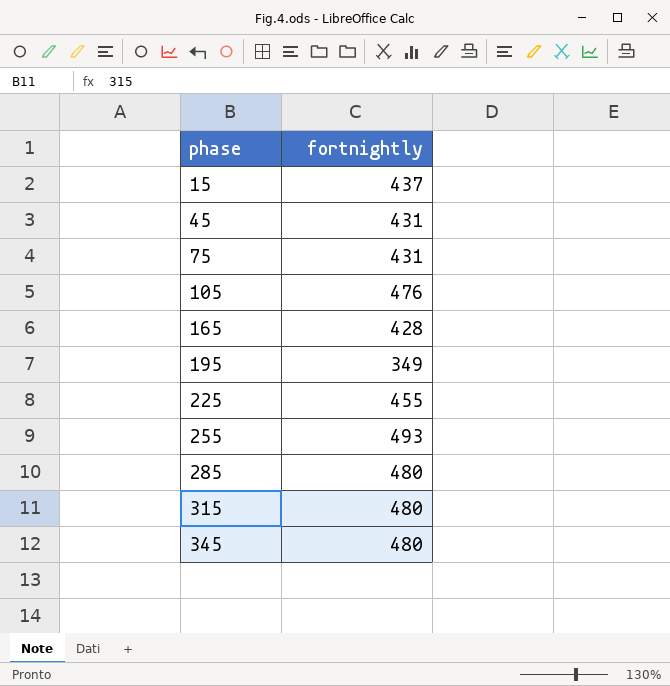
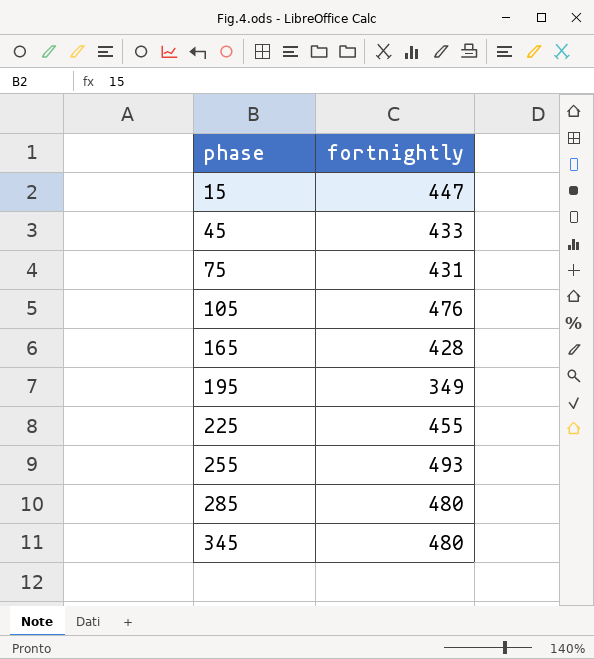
row 315: 480 -> none
15 | fortnightly: 437 -> 447
45 | fortnightly: 431 -> 433

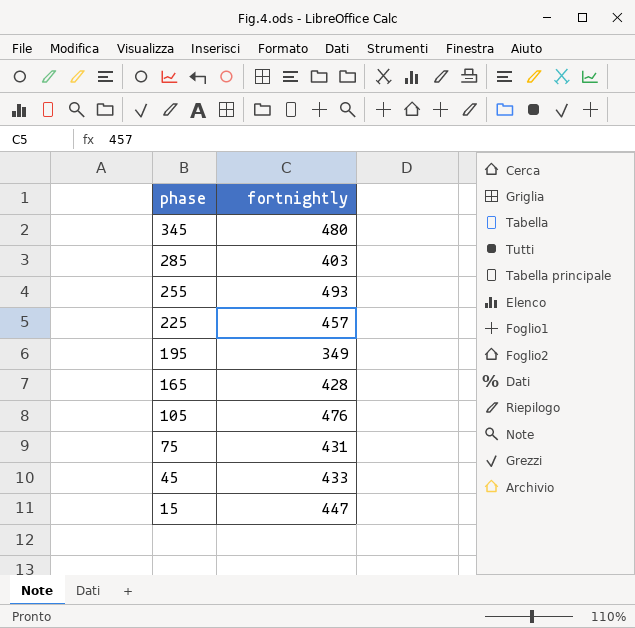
row order: phase ascending -> phase descending
285 | fortnightly: 480 -> 403
225 | fortnightly: 455 -> 457

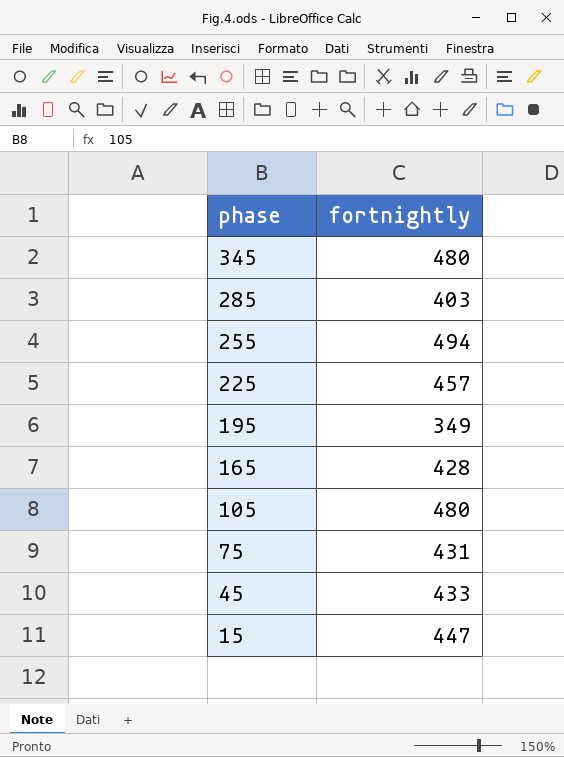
255 | fortnightly: 493 -> 494
105 | fortnightly: 476 -> 480

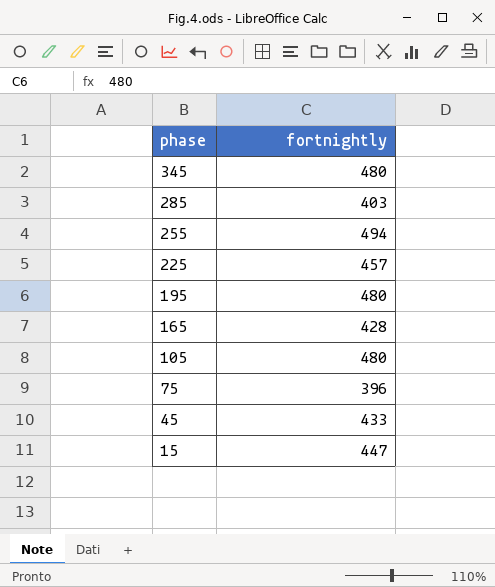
195 | fortnightly: 349 -> 480
75 | fortnightly: 431 -> 396

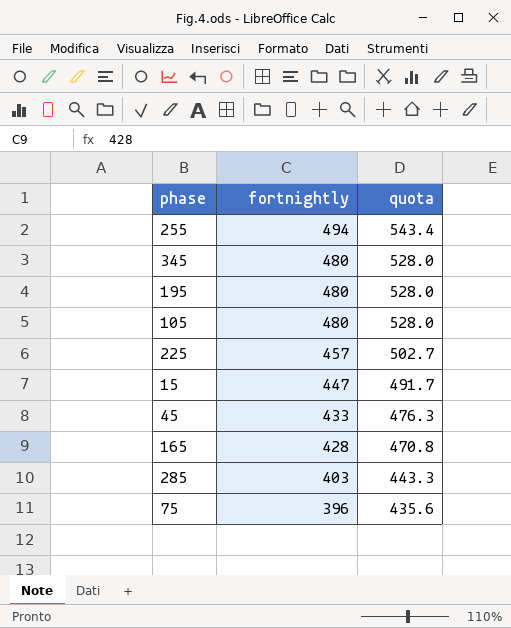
row order: phase descending -> fortnightly descending
column quota | formula: none -> [fortnightly] * 1.1

